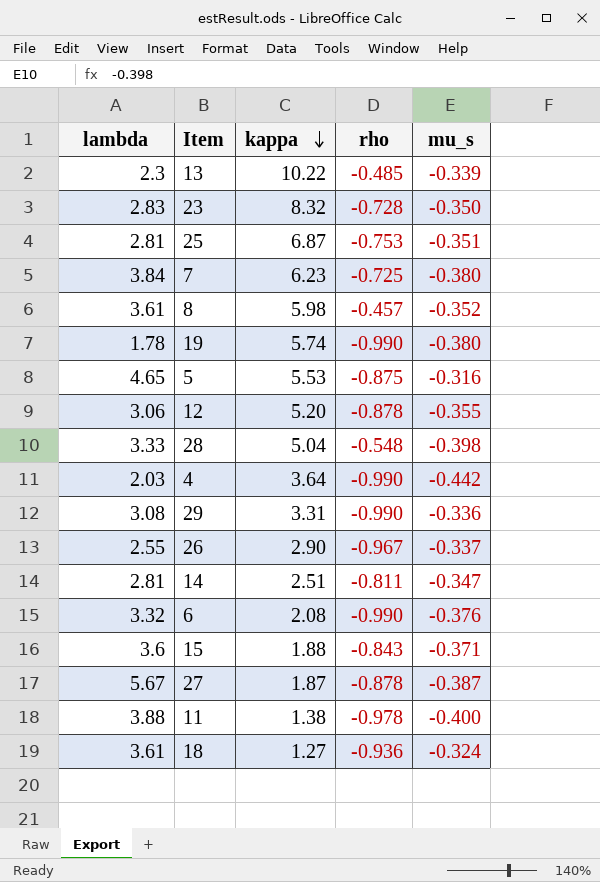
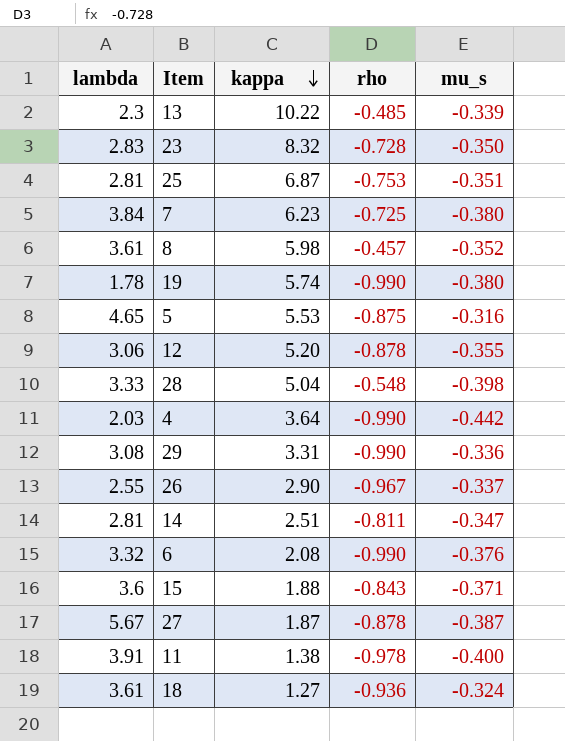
11 | lambda: 3.88 -> 3.91

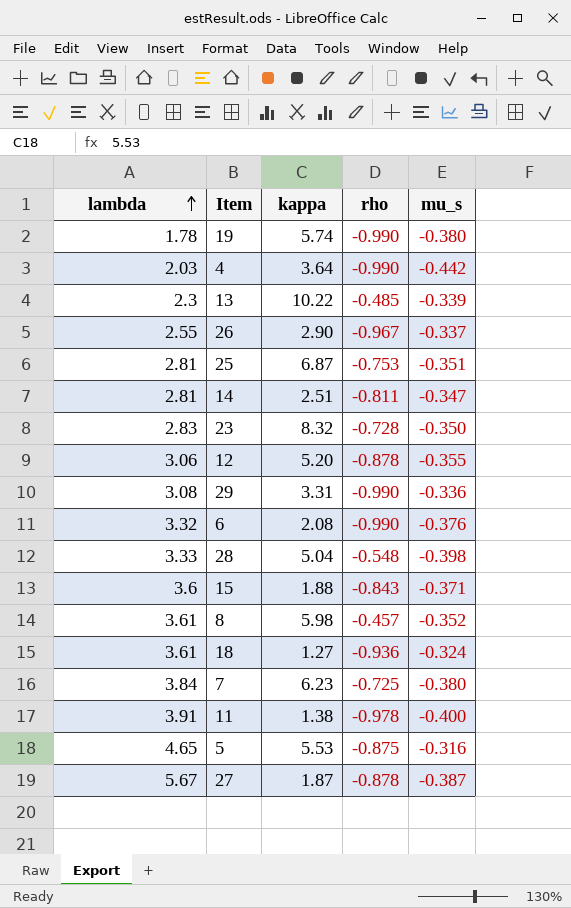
row order: kappa descending -> lambda ascending

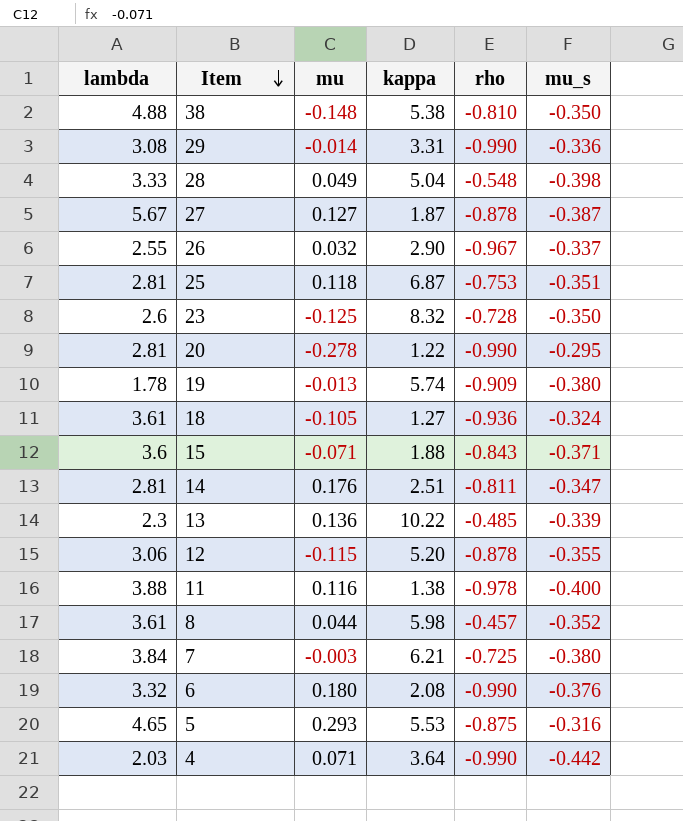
row order: lambda ascending -> Item descending
column mu | position: none -> 3
row 38: none -> 4.88 | -0.148 | 5.38 | -0.810 | -0.350
23 | lambda: 2.83 -> 2.6
row 20: none -> 2.81 | -0.278 | 1.22 | -0.990 | -0.295
19 | rho: -0.990 -> -0.909
11 | lambda: 3.91 -> 3.88
7 | kappa: 6.23 -> 6.21

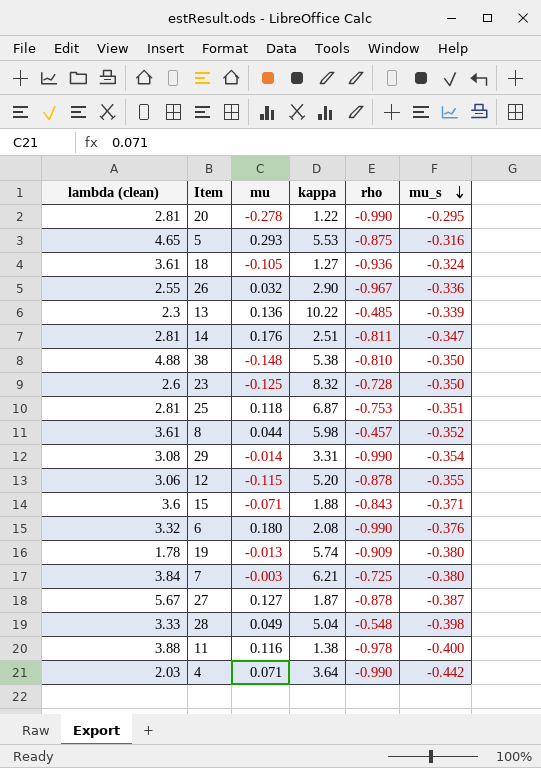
row order: Item descending -> mu_s descending
column name: lambda -> lambda (clean)
26 | mu_s: -0.337 -> -0.336
29 | mu_s: -0.336 -> -0.354

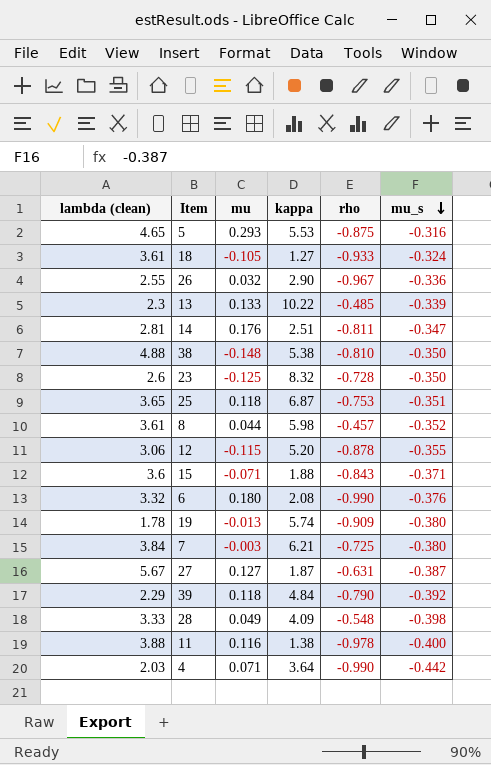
row 20: 2.81 | -0.278 | 1.22 | -0.990 | -0.295 -> none
row 29: 3.08 | -0.014 | 3.31 | -0.990 | -0.354 -> none
18 | rho: -0.936 -> -0.933
13 | mu: 0.136 -> 0.133
25 | lambda (clean): 2.81 -> 3.65
27 | rho: -0.878 -> -0.631
row 39: none -> 2.29 | 0.118 | 4.84 | -0.790 | -0.392
28 | kappa: 5.04 -> 4.09

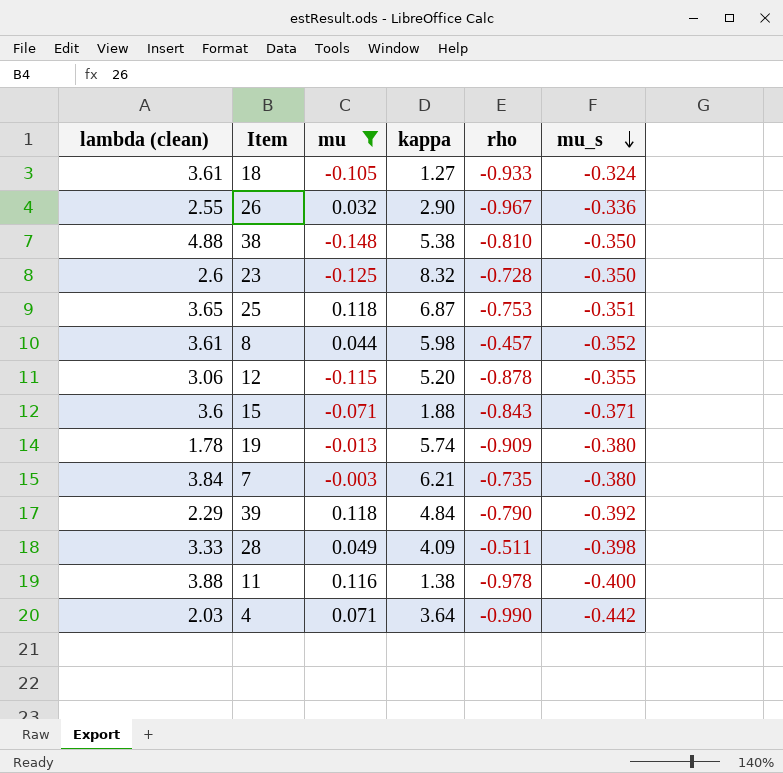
filter: none -> mu <= 0.118
7 | rho: -0.725 -> -0.735
28 | rho: -0.548 -> -0.511

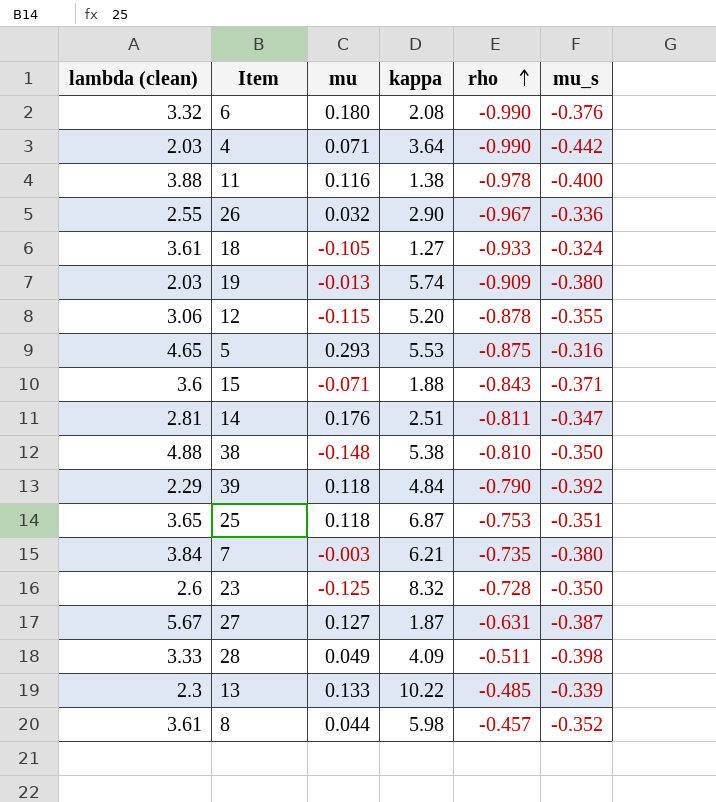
filter: mu <= 0.118 -> none
row order: mu_s descending -> rho ascending
19 | lambda (clean): 1.78 -> 2.03

